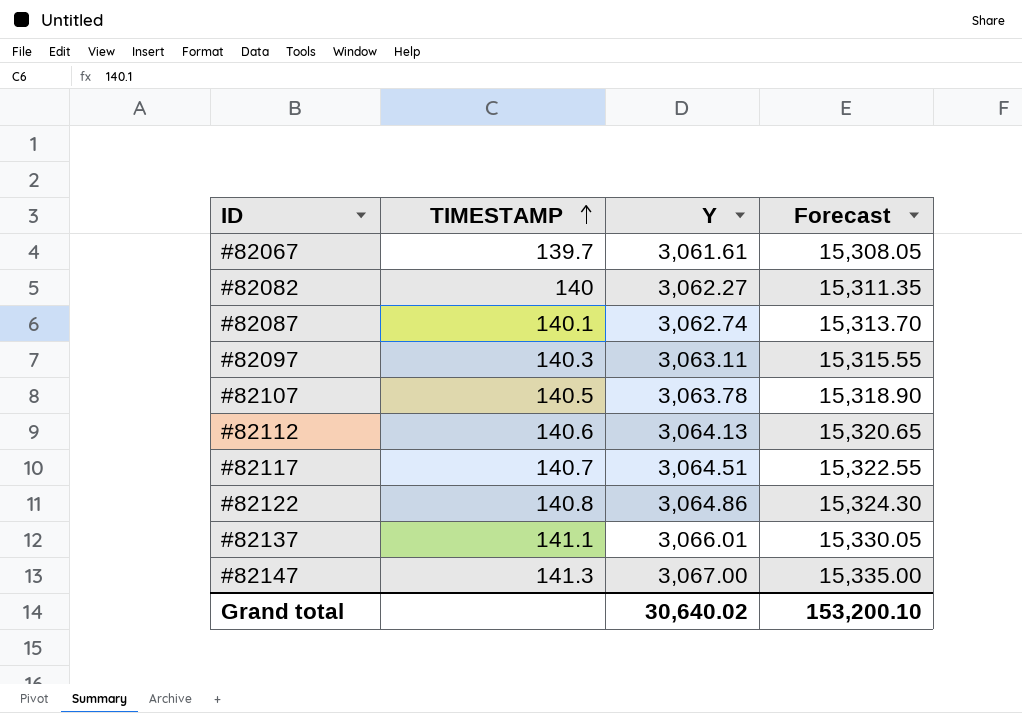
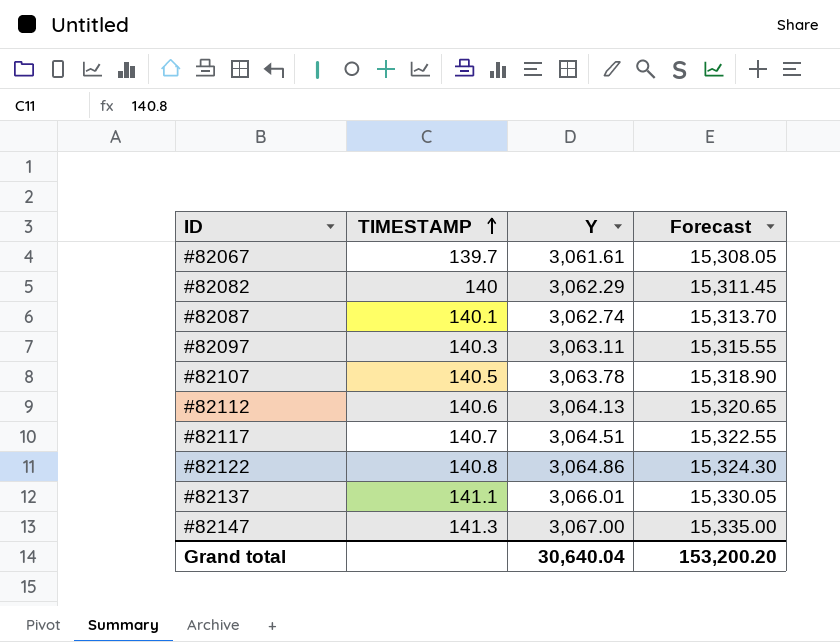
#82082 | Y: 3,062.27 -> 3,062.29
#82082 | Forecast: 15,311.35 -> 15,311.45
Grand total | Y: 30,640.02 -> 30,640.04
Grand total | Forecast: 153,200.10 -> 153,200.20

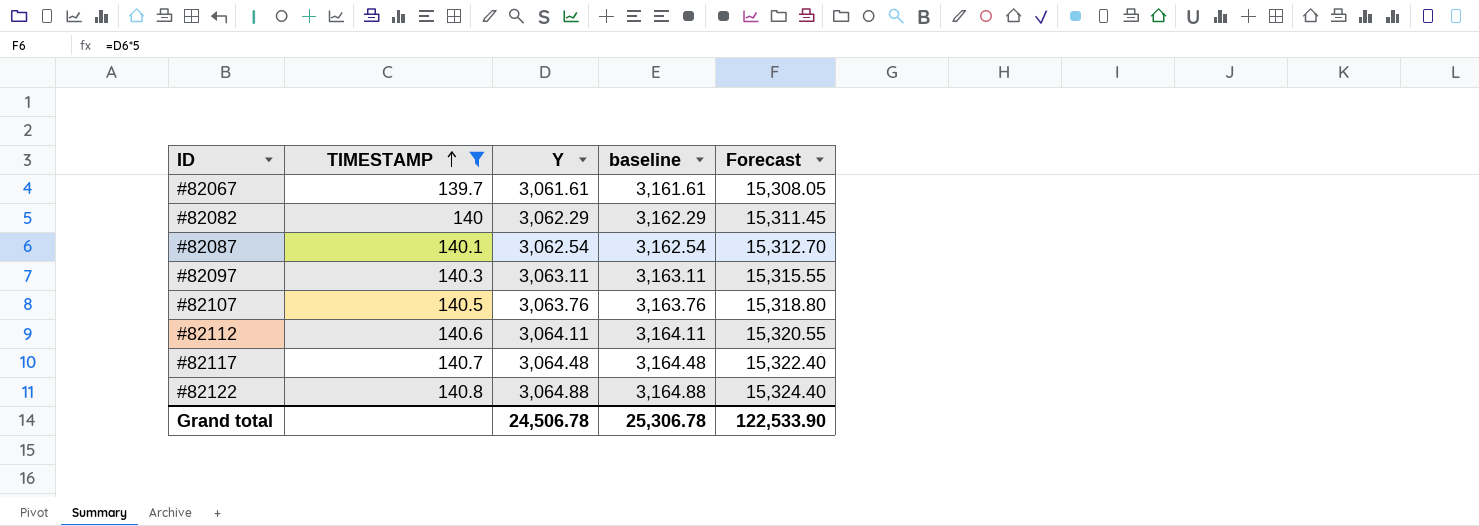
filter: none -> TIMESTAMP <= 140.8
column baseline | formula: none -> [Y] + 100
#82087 | Y: 3,062.74 -> 3,062.54
#82087 | Forecast: 15,313.70 -> 15,312.70
#82107 | Y: 3,063.78 -> 3,063.76
#82107 | Forecast: 15,318.90 -> 15,318.80
#82112 | Y: 3,064.13 -> 3,064.11
#82112 | Forecast: 15,320.65 -> 15,320.55
#82117 | Y: 3,064.51 -> 3,064.48
#82117 | Forecast: 15,322.55 -> 15,322.40
#82122 | Y: 3,064.86 -> 3,064.88
#82122 | Forecast: 15,324.30 -> 15,324.40
Grand total | Y: 30,640.04 -> 24,506.78
Grand total | Forecast: 153,200.20 -> 122,533.90

